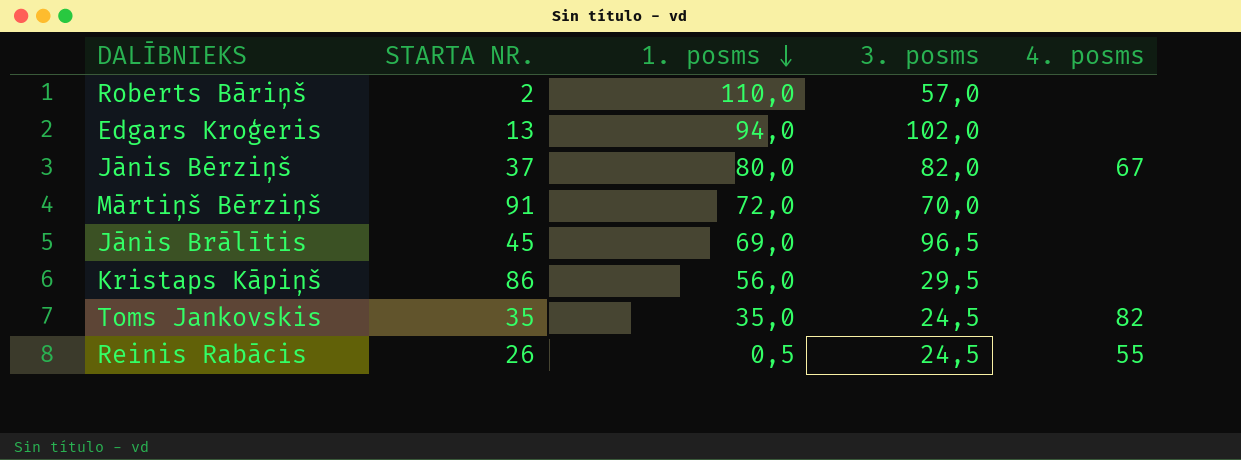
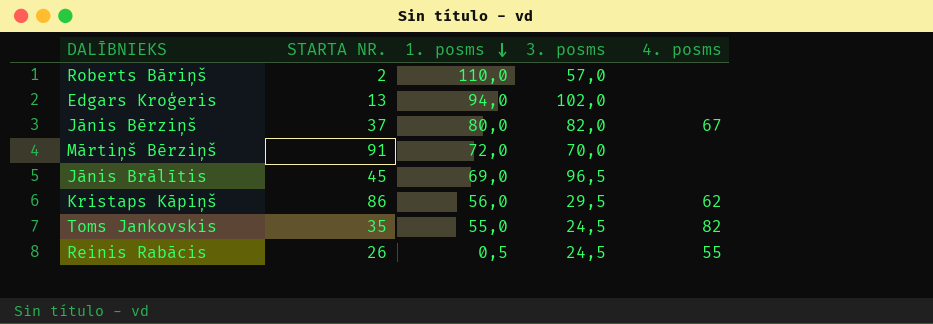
Kristaps Kāpiņš | 4. posms: none -> 62
Toms Jankovskis | 1. posms: 35,0 -> 55,0

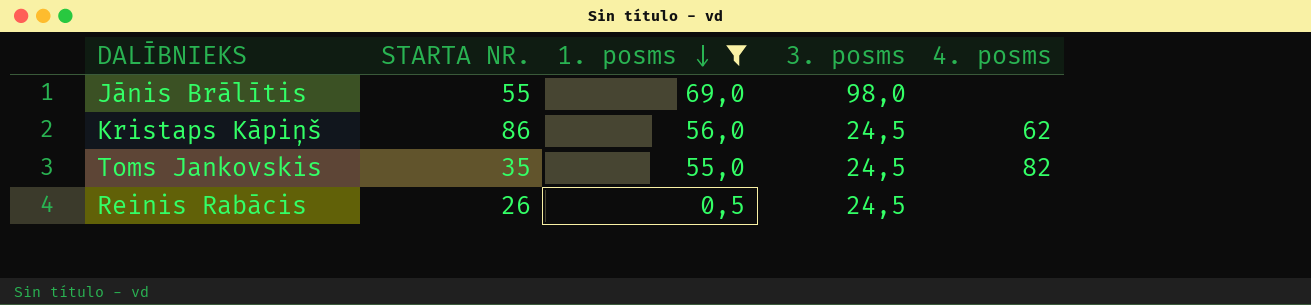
filter: none -> 1. posms <= 69,0
Jānis Brālītis | STARTA NR.: 45 -> 55
Jānis Brālītis | 3. posms: 96,5 -> 98,0
Kristaps Kāpiņš | 3. posms: 29,5 -> 24,5
Reinis Rabācis | 4. posms: 55 -> none

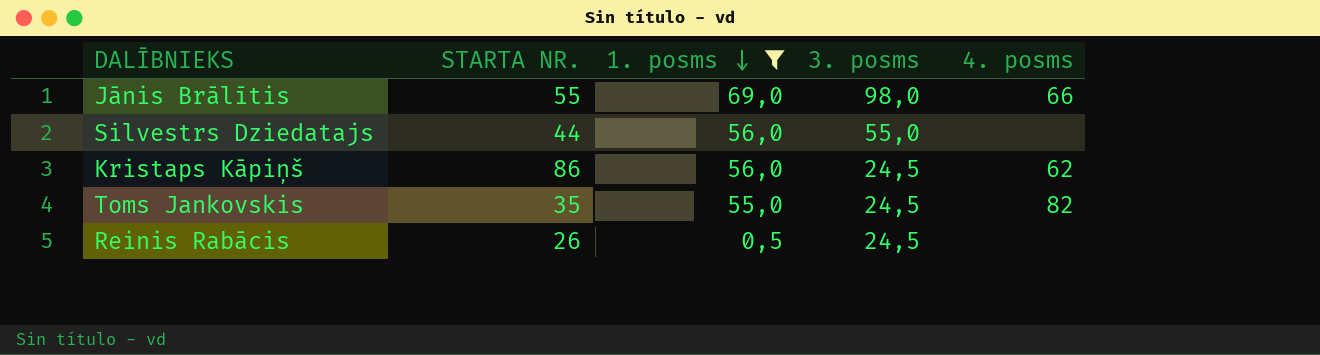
Jānis Brālītis | 4. posms: none -> 66
row Silvestrs Dziedatajs: none -> 44 | 56,0 | 55,0 | none

